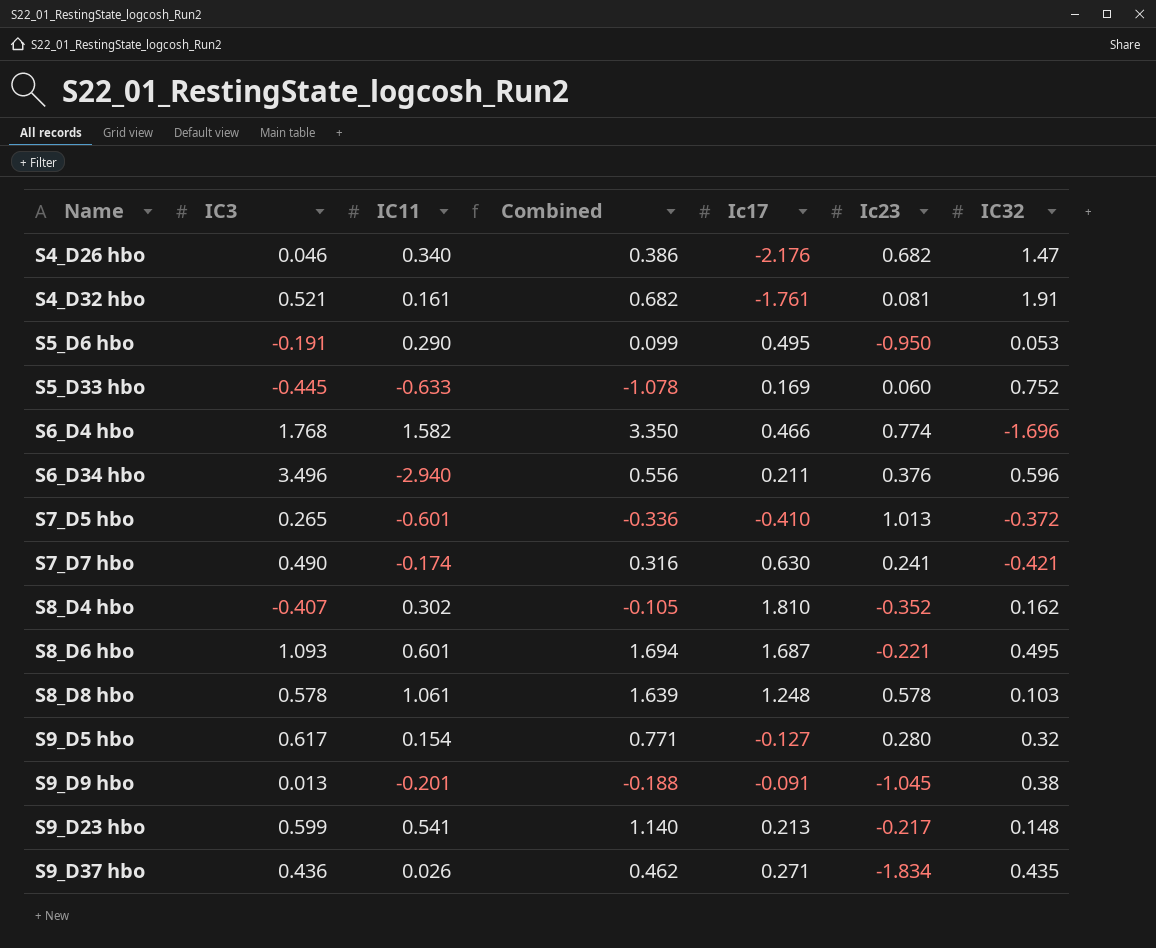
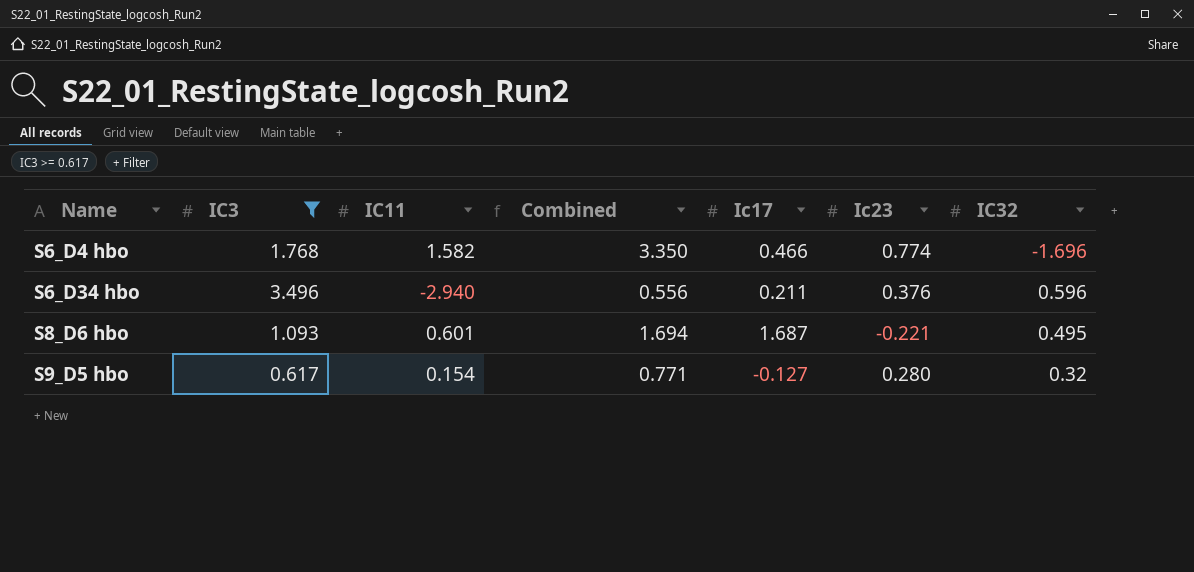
filter: none -> IC3 >= 0.617

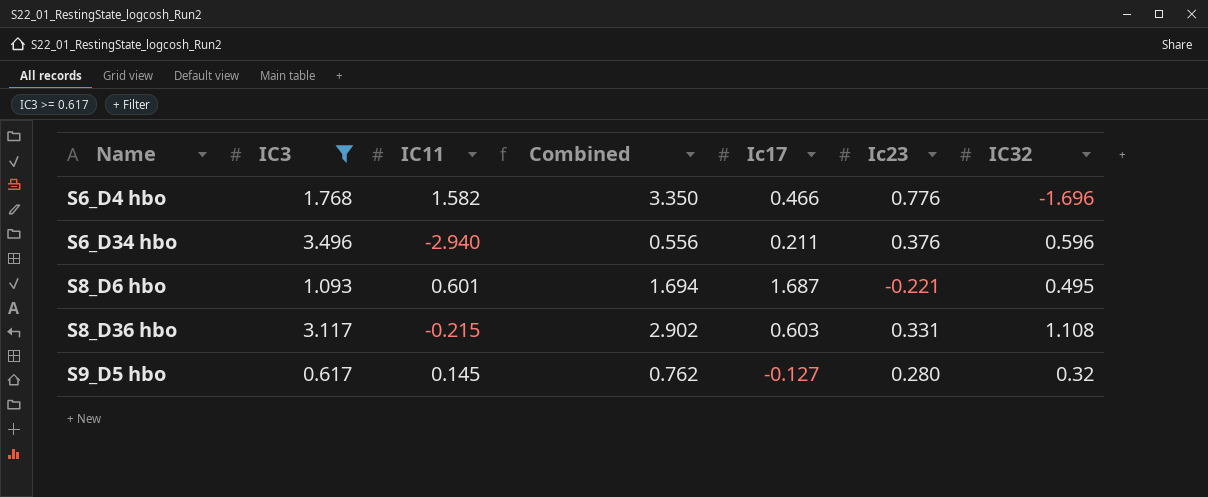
S6_D4 hbo | Ic23: 0.774 -> 0.776
row S8_D36 hbo: none -> 3.117 | -0.215 | 2.902 | 0.603 | 0.331 | 1.108
S9_D5 hbo | IC11: 0.154 -> 0.145
S9_D5 hbo | Combined: 0.771 -> 0.762

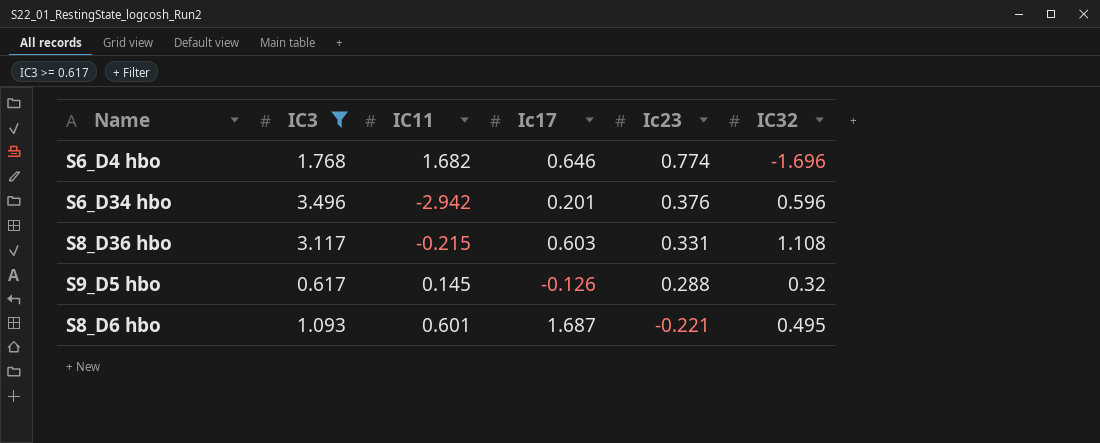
row order: Name ascending -> Ic23 descending
column Combined | formula: [IC3] + [IC11] -> none
S6_D4 hbo | IC11: 1.582 -> 1.682
S6_D4 hbo | Ic17: 0.466 -> 0.646
S6_D4 hbo | Ic23: 0.776 -> 0.774
S6_D34 hbo | IC11: -2.940 -> -2.942
S6_D34 hbo | Ic17: 0.211 -> 0.201
S9_D5 hbo | Ic17: -0.127 -> -0.126
S9_D5 hbo | Ic23: 0.280 -> 0.288

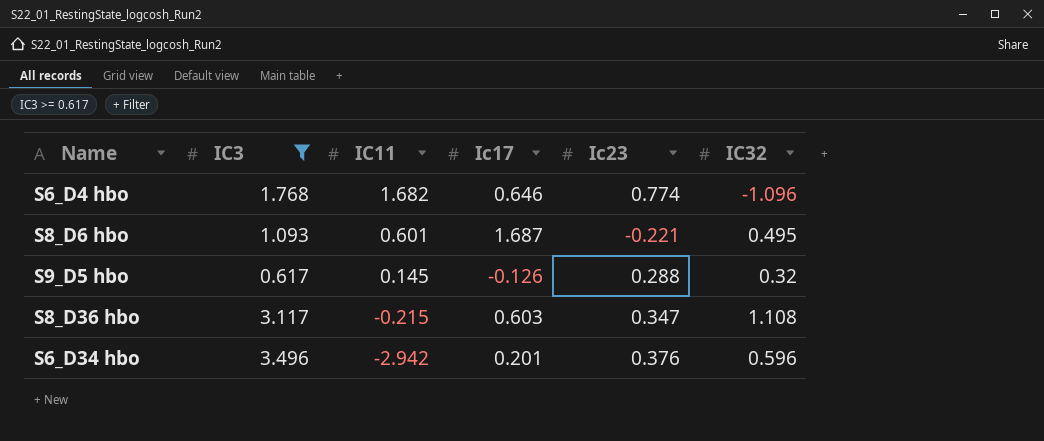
row order: Ic23 descending -> IC11 descending
S6_D4 hbo | IC32: -1.696 -> -1.096
S8_D36 hbo | Ic23: 0.331 -> 0.347

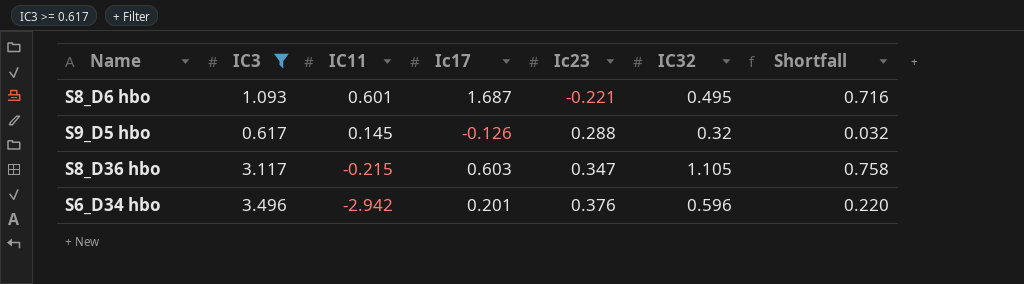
column Shortfall | formula: none -> [IC32] - [Ic23]
row S6_D4 hbo: 1.768 | 1.682 | 0.646 | 0.774 | -1.096 -> none
S8_D36 hbo | IC32: 1.108 -> 1.105

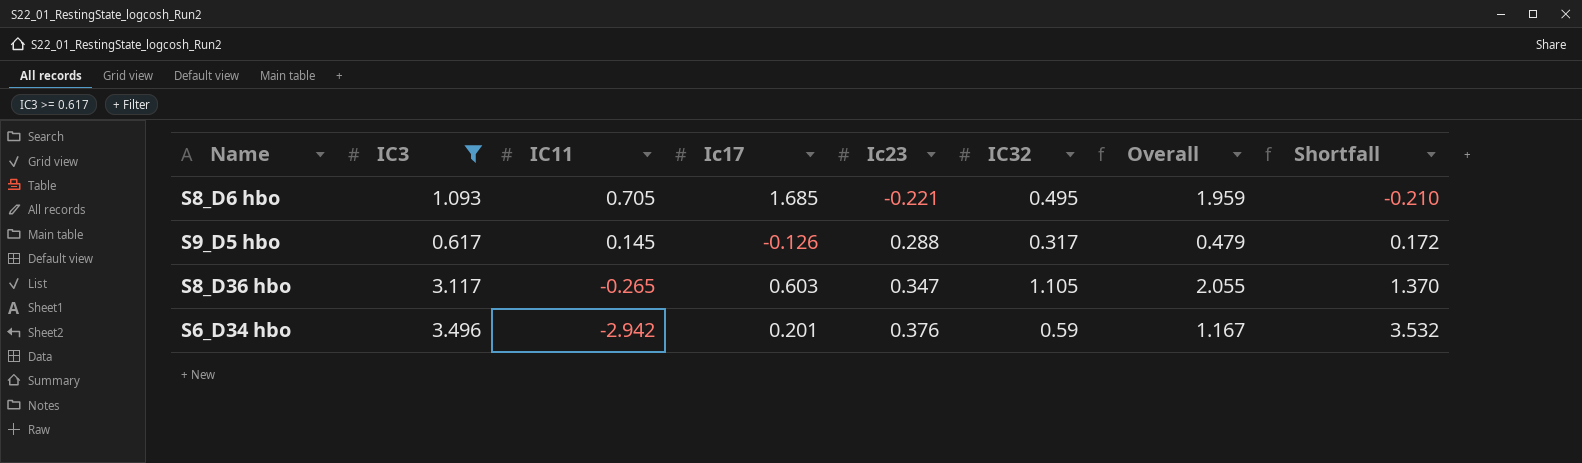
column Overall | formula: none -> [Ic17] + [Ic23] + [IC32]
column Shortfall | formula: [IC32] - [Ic23] -> [IC32] - [IC11]
S8_D6 hbo | IC11: 0.601 -> 0.705
S8_D6 hbo | Ic17: 1.687 -> 1.685
S9_D5 hbo | IC32: 0.32 -> 0.317
S8_D36 hbo | IC11: -0.215 -> -0.265
S6_D34 hbo | IC32: 0.596 -> 0.59

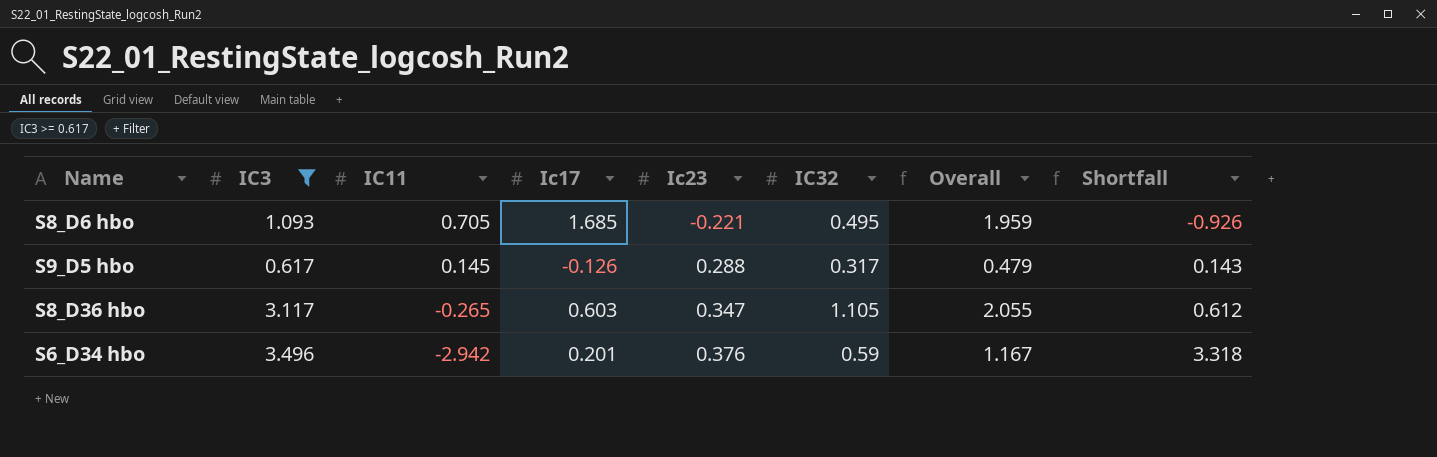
column Shortfall | formula: [IC32] - [IC11] -> [Ic23] - [IC11]

